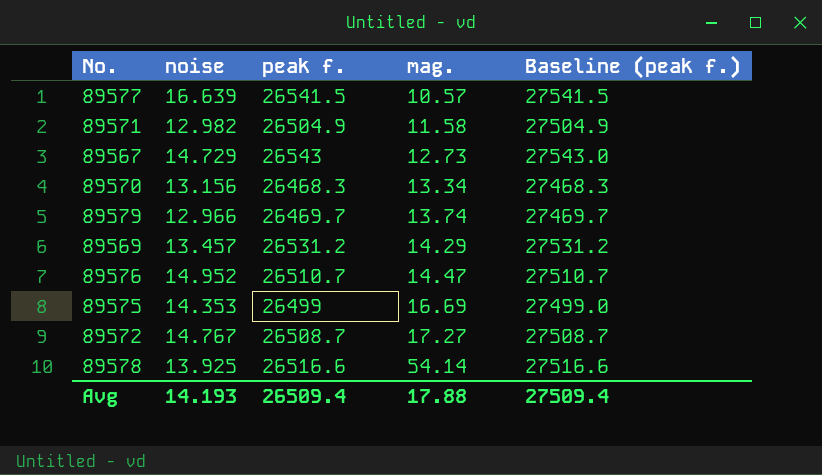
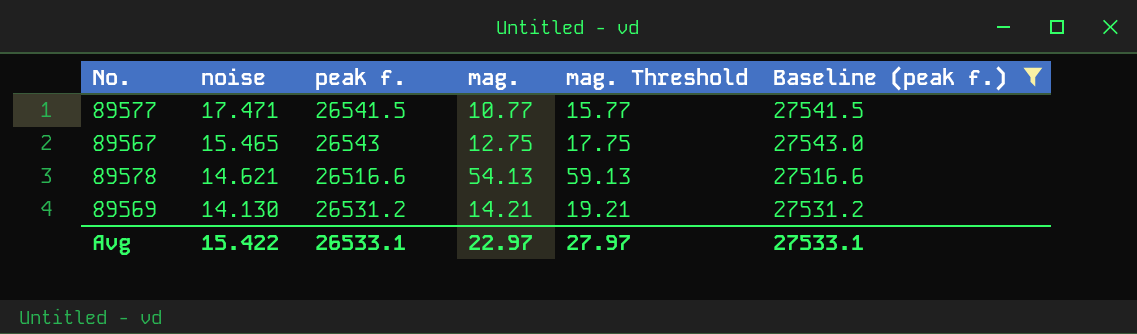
filter: none -> Baseline (peak f.) >= 27516.6
row order: mag. ascending -> noise descending
column mag. Threshold | formula: none -> [mag.] + 5
89577 | noise: 16.639 -> 17.471
89577 | mag.: 10.57 -> 10.77
89567 | noise: 14.729 -> 15.465
89567 | mag.: 12.73 -> 12.75
89578 | noise: 13.925 -> 14.621
89578 | mag.: 54.14 -> 54.13
89569 | noise: 13.457 -> 14.130
89569 | mag.: 14.29 -> 14.21
Avg | noise: 14.193 -> 15.422
Avg | peak f.: 26509.4 -> 26533.1
Avg | mag.: 17.88 -> 22.97
Avg | Baseline (peak f.): 27509.4 -> 27533.1

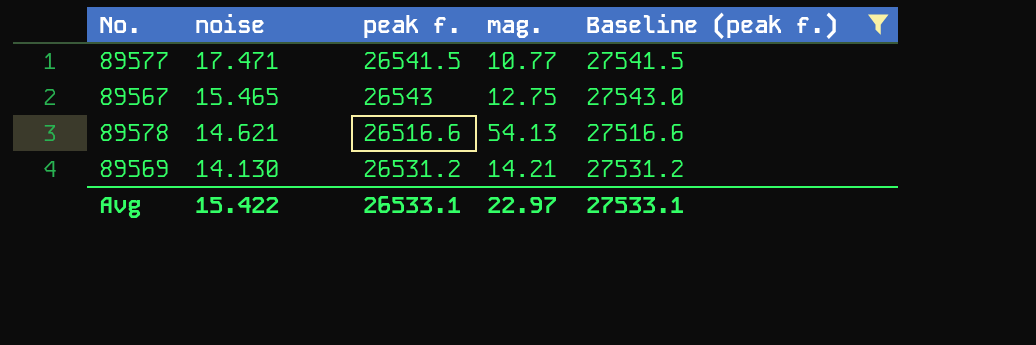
column mag. Threshold | formula: [mag.] + 5 -> none

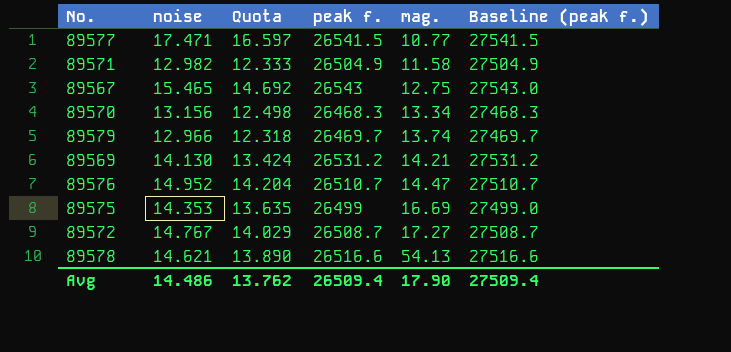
filter: Baseline (peak f.) >= 27516.6 -> none
row order: noise descending -> mag. ascending
column Quota | formula: none -> [noise] * 0.95
Avg | noise: 15.422 -> 14.486
Avg | peak f.: 26533.1 -> 26509.4
Avg | mag.: 22.97 -> 17.90
Avg | Baseline (peak f.): 27533.1 -> 27509.4

